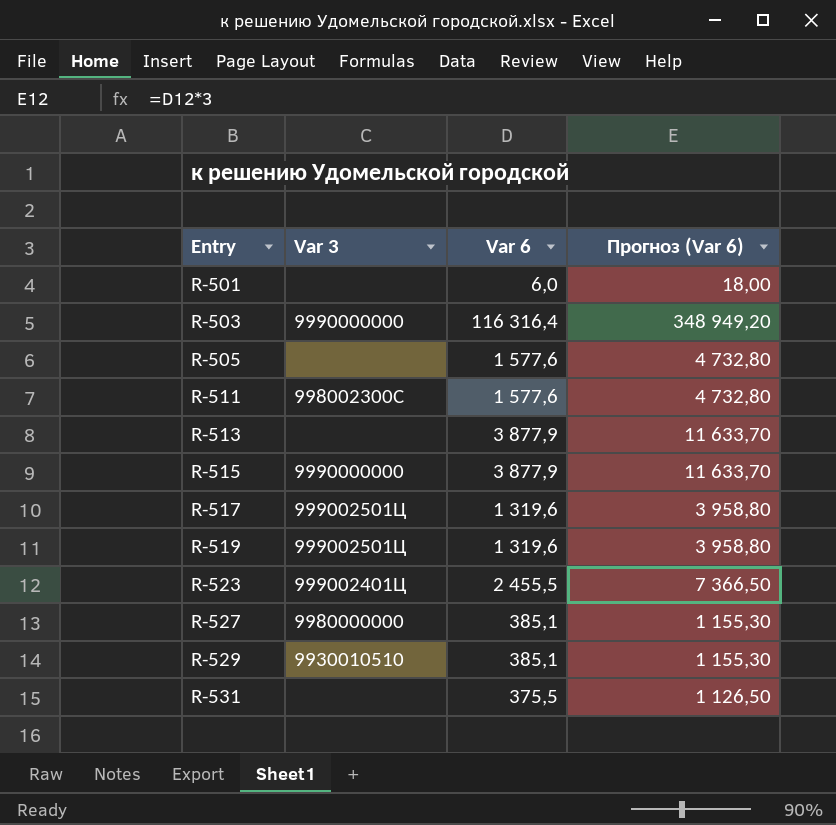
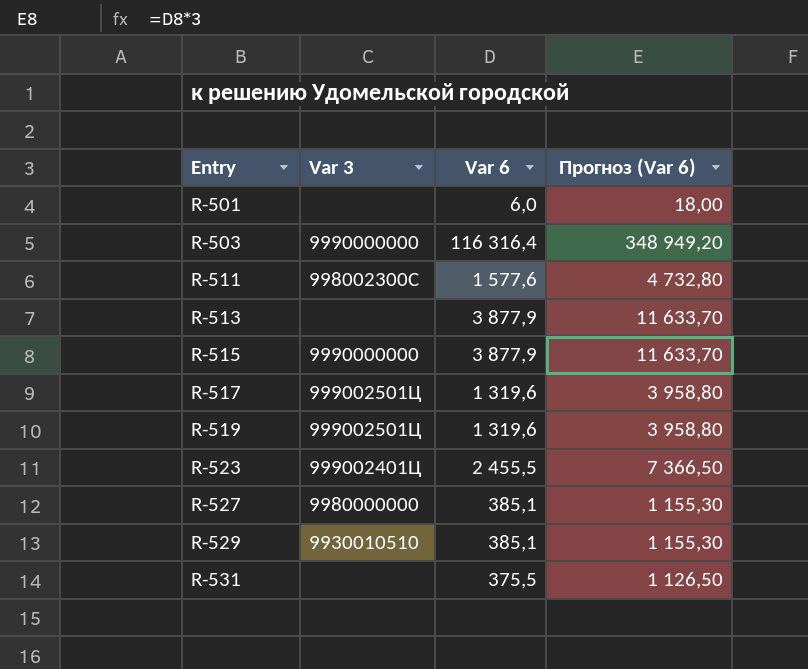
row R-505: none | 1 577,6 | 4 732,80 -> none

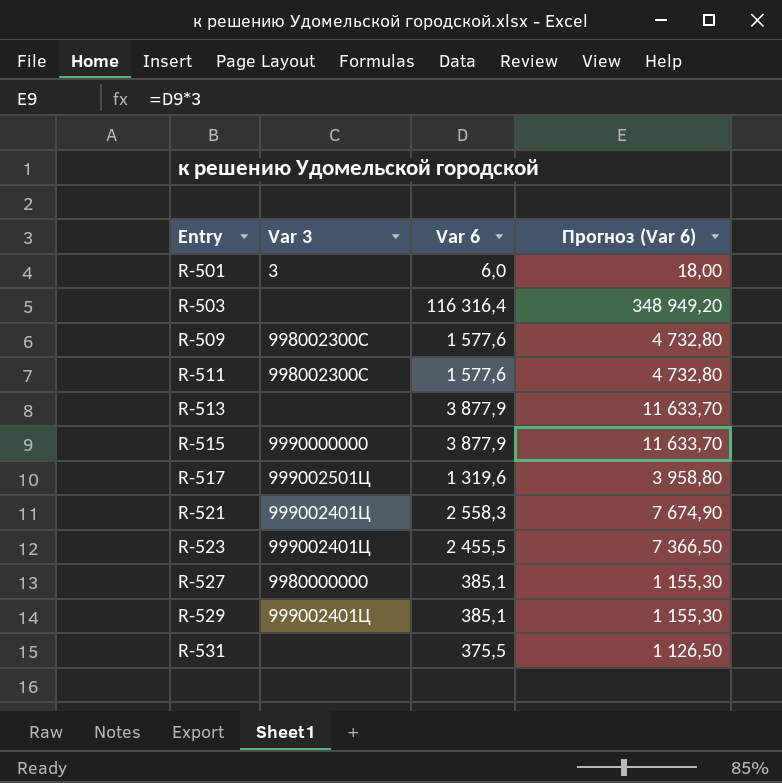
row R-519: 999002501Ц | 1 319,6 | 3 958,80 -> none
R-501 | Var 3: none -> 3
R-503 | Var 3: 9990000000 -> none
row R-509: none -> 998002300C | 1 577,6 | 4 732,80
row R-521: none -> 999002401Ц | 2 558,3 | 7 674,90
R-529 | Var 3: 9930010510 -> 999002401Ц

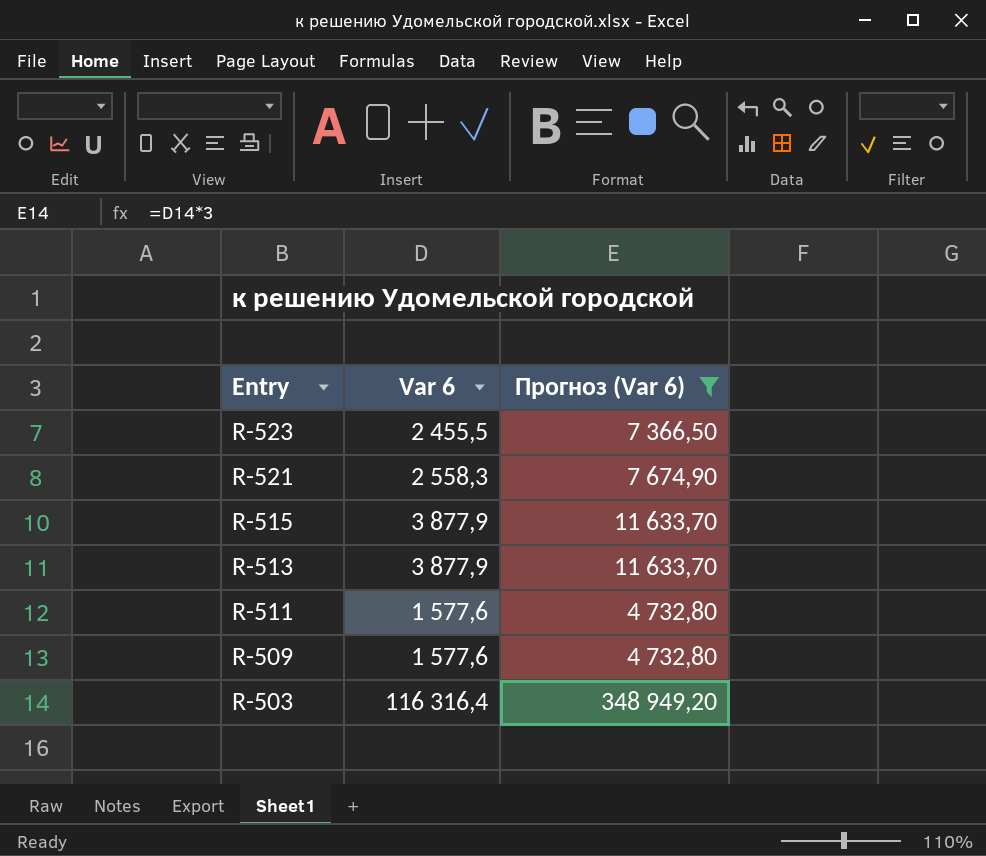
filter: none -> Прогноз (Var 6) >= 4 732,80
row order: Entry ascending -> Entry descending
column Var 3 | position: 2 -> none

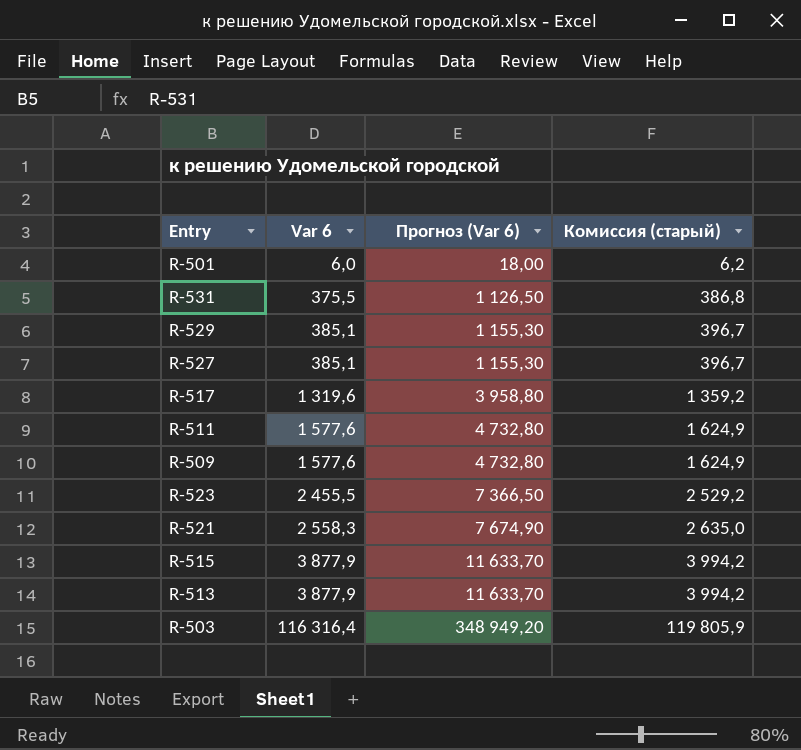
filter: Прогноз (Var 6) >= 4 732,80 -> none
row order: Entry descending -> Var 6 ascending
column Комиссия (старый) | formula: none -> [Var 6] * 1,03

